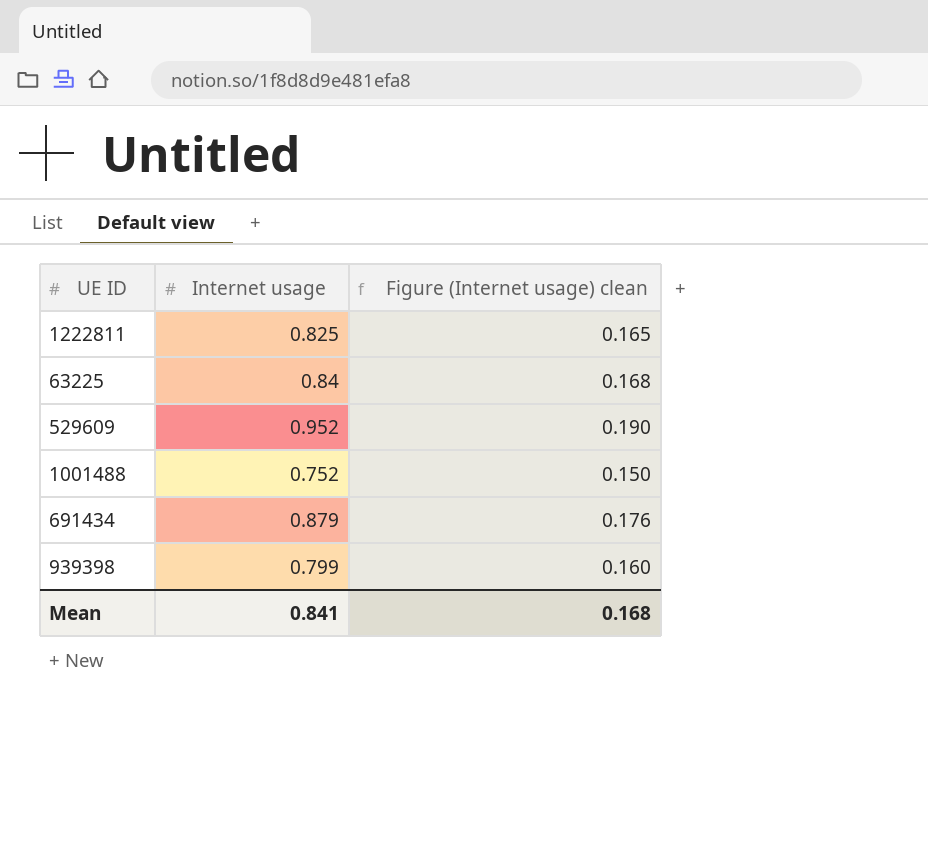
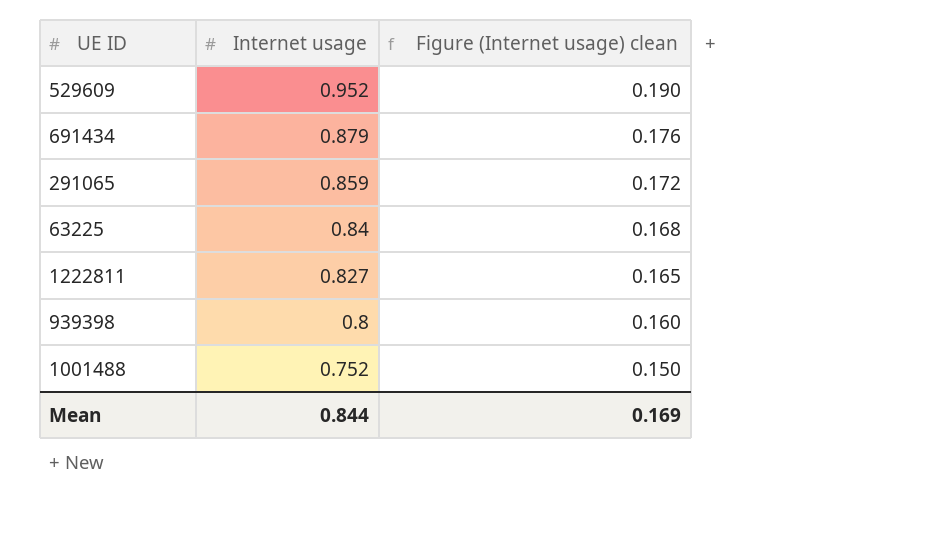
row order: none -> Internet usage descending
row 291065: none -> 0.859 | 0.172
1222811 | Internet usage: 0.825 -> 0.827
939398 | Internet usage: 0.799 -> 0.8
Mean | Internet usage: 0.841 -> 0.844
Mean | Figure (Internet usage) clean: 0.168 -> 0.169

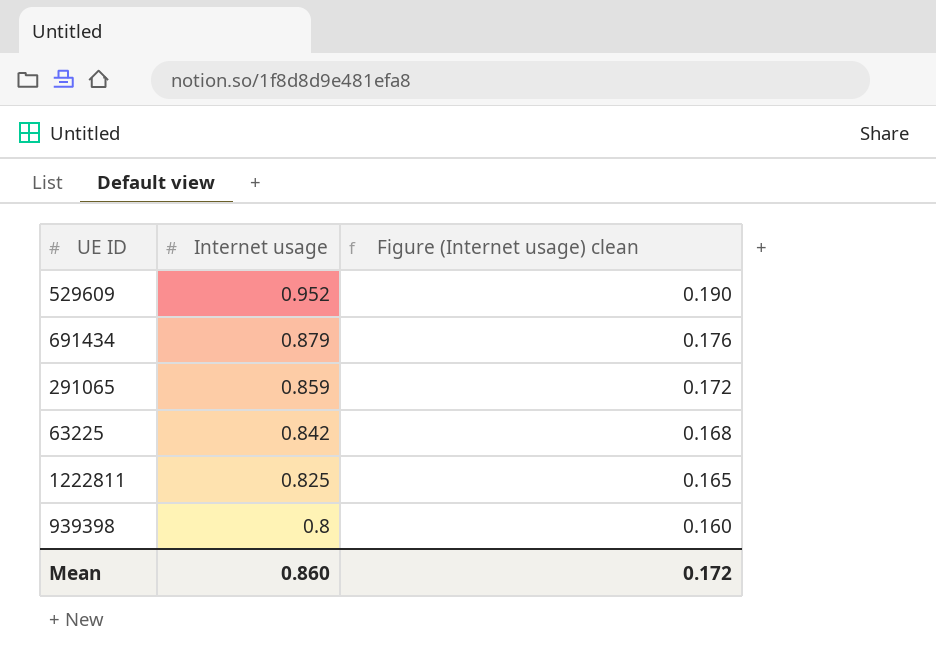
row 1001488: 0.752 | 0.150 -> none
63225 | Internet usage: 0.84 -> 0.842
1222811 | Internet usage: 0.827 -> 0.825
Mean | Internet usage: 0.844 -> 0.860
Mean | Figure (Internet usage) clean: 0.169 -> 0.172

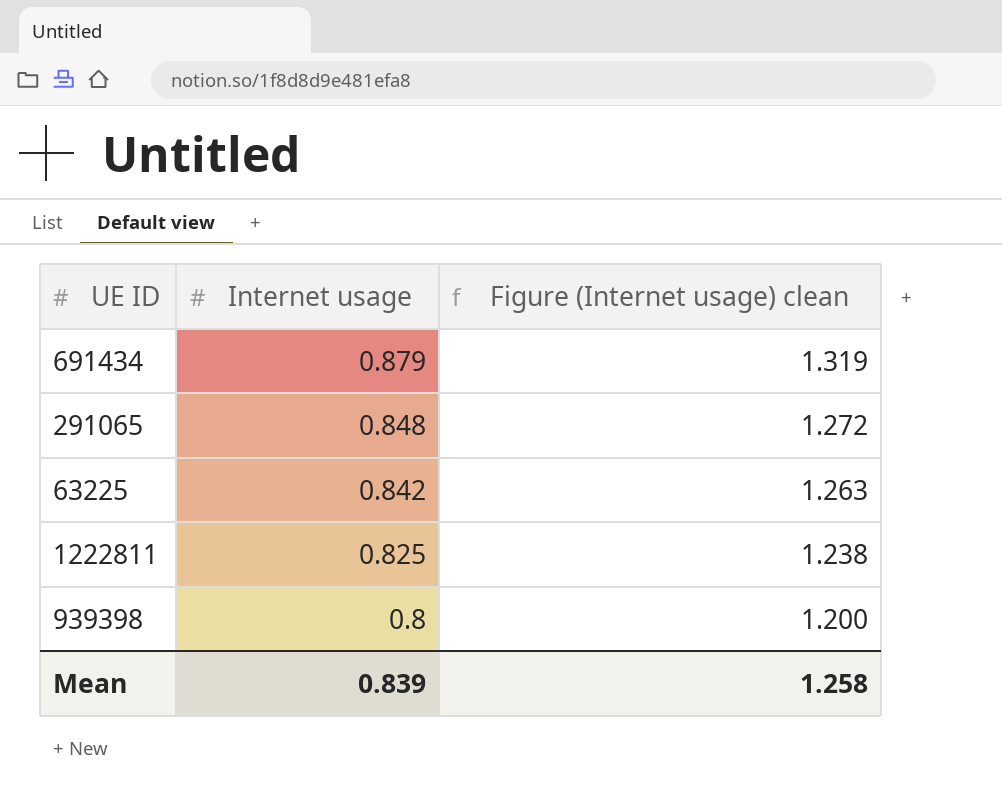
column Figure (Internet usage) clean | formula: [Internet usage] * 0.2 -> [Internet usage] * 1.5
row 529609: 0.952 | 0.190 -> none
291065 | Internet usage: 0.859 -> 0.848
Mean | Internet usage: 0.860 -> 0.839
Mean | Figure (Internet usage) clean: 0.172 -> 1.258

